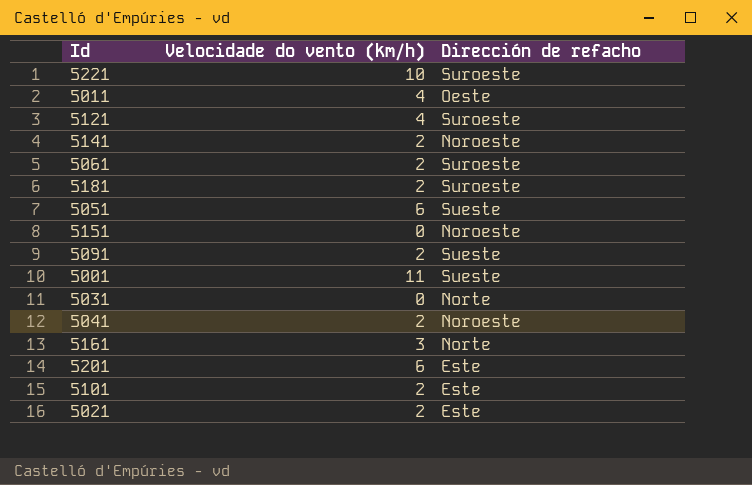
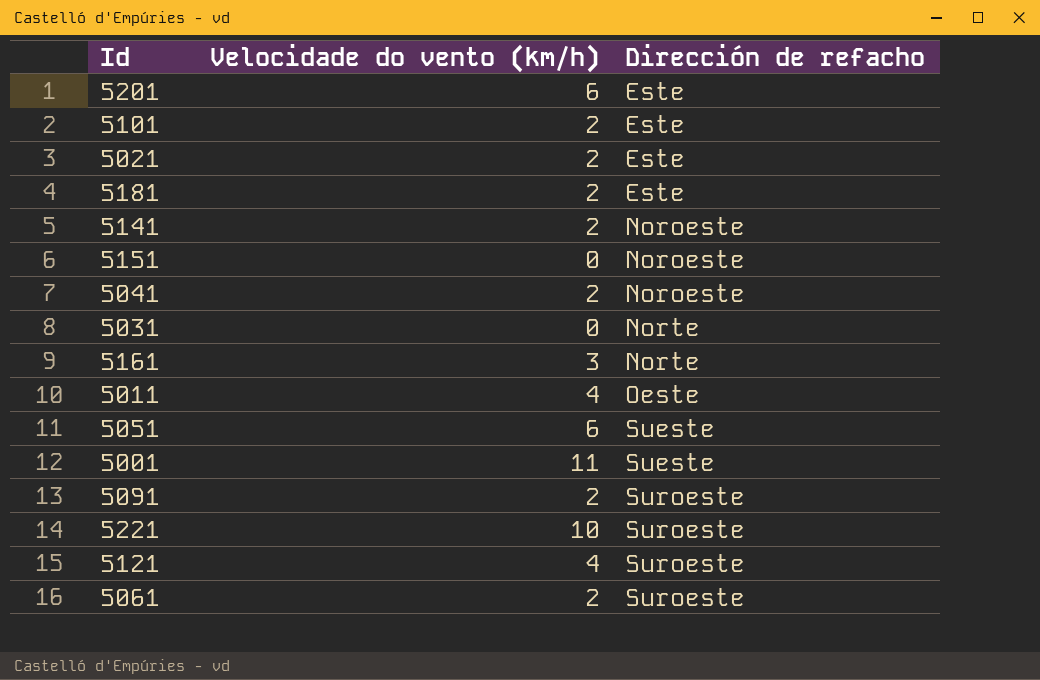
row order: none -> Dirección de refacho ascending
5181 | Dirección de refacho: Suroeste -> Este
5091 | Dirección de refacho: Sueste -> Suroeste

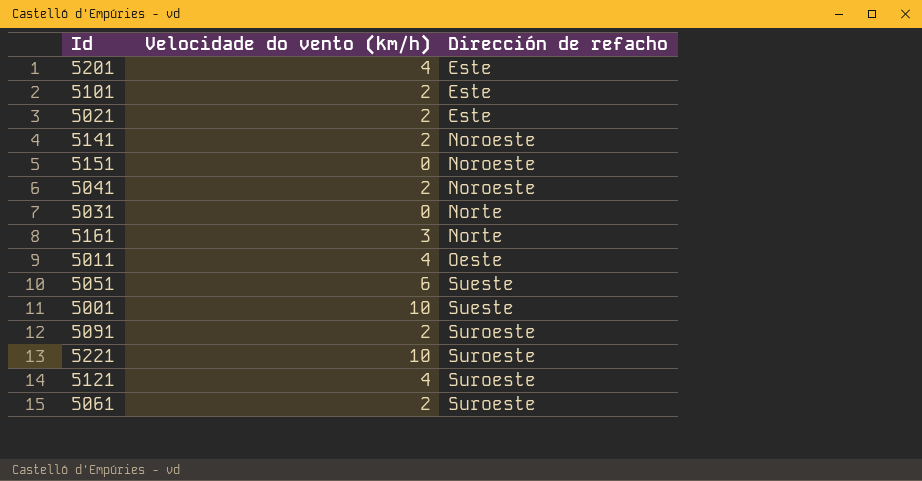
row 5181: 2 | Este -> none
5201 | Velocidade do vento (km/h): 6 -> 4
5001 | Velocidade do vento (km/h): 11 -> 10

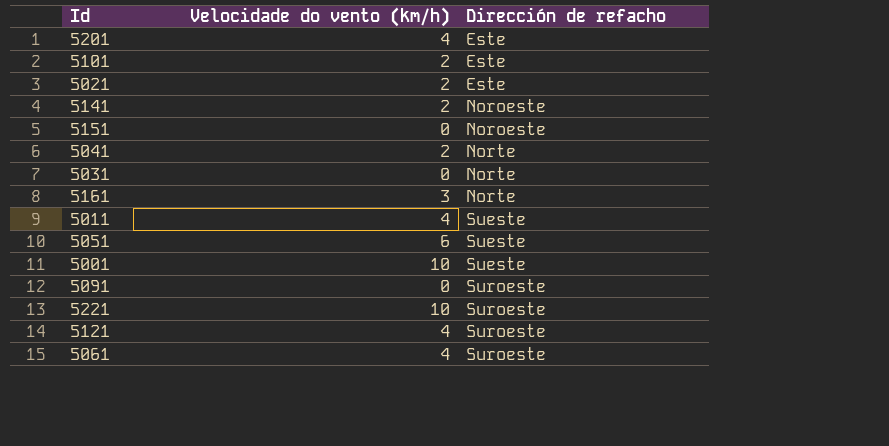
5041 | Dirección de refacho: Noroeste -> Norte
5011 | Dirección de refacho: Oeste -> Sueste
5091 | Velocidade do vento (km/h): 2 -> 0
5061 | Velocidade do vento (km/h): 2 -> 4

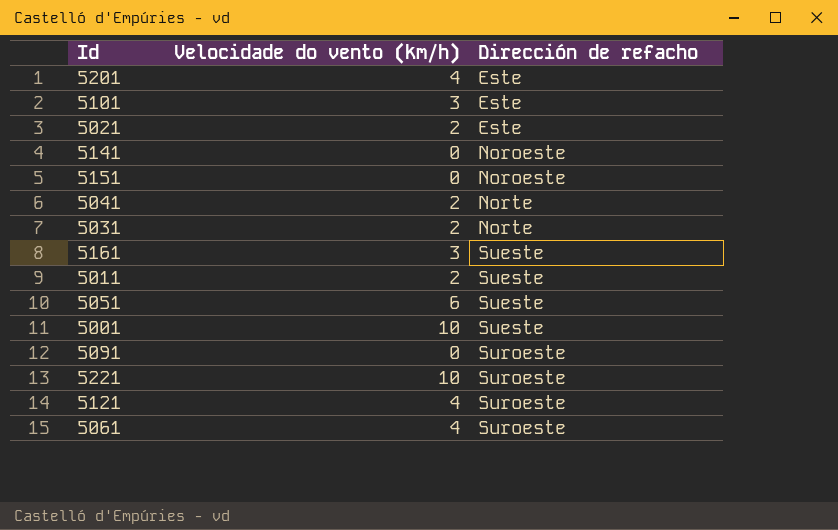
5101 | Velocidade do vento (km/h): 2 -> 3
5141 | Velocidade do vento (km/h): 2 -> 0
5031 | Velocidade do vento (km/h): 0 -> 2
5161 | Dirección de refacho: Norte -> Sueste
5011 | Velocidade do vento (km/h): 4 -> 2

